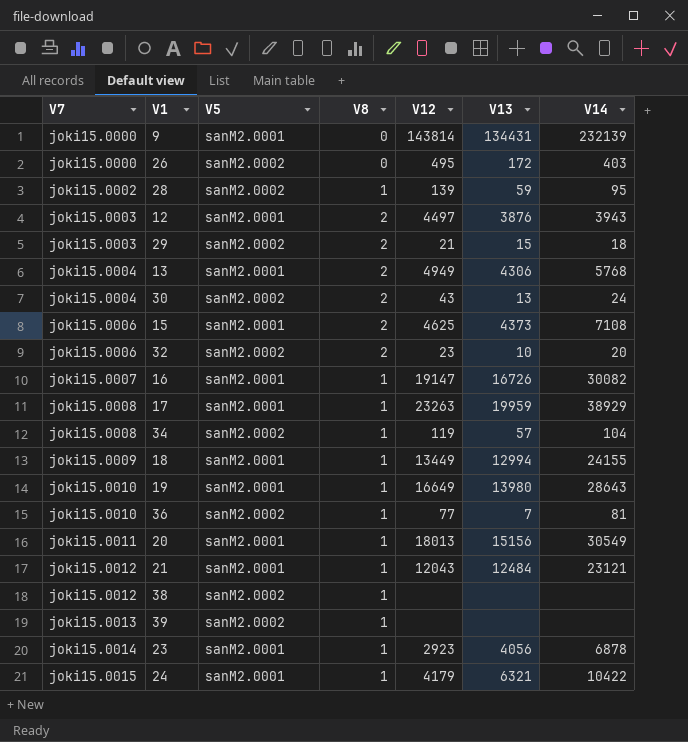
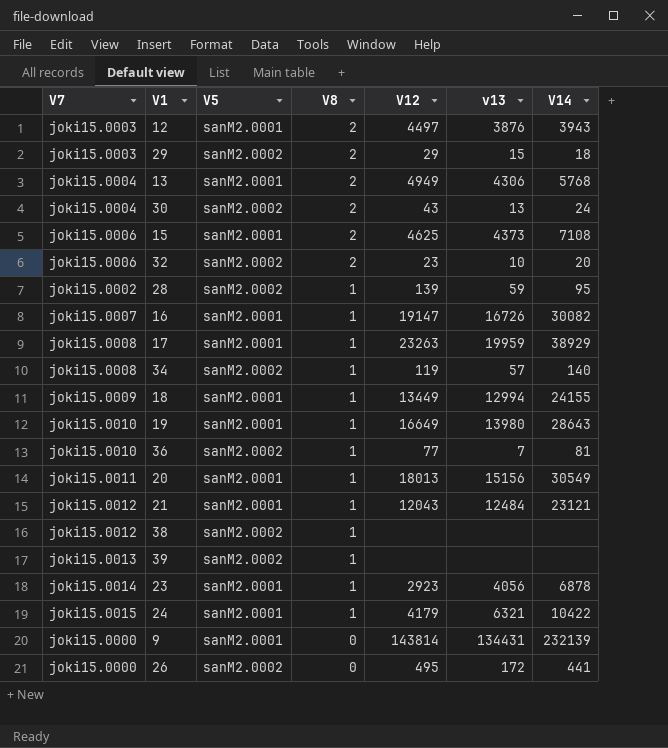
row order: V7 ascending -> V8 descending
column name: V13 -> v13
29 | V12: 21 -> 29
34 | V14: 104 -> 140
26 | V14: 403 -> 441

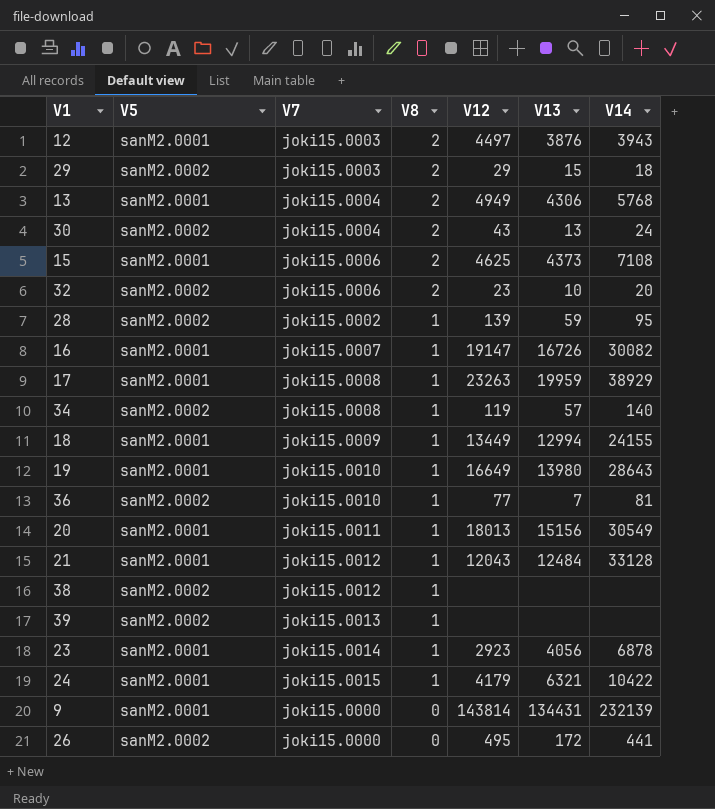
column V7 | position: 1 -> 3
column name: v13 -> V13
21 | V14: 23121 -> 33128

